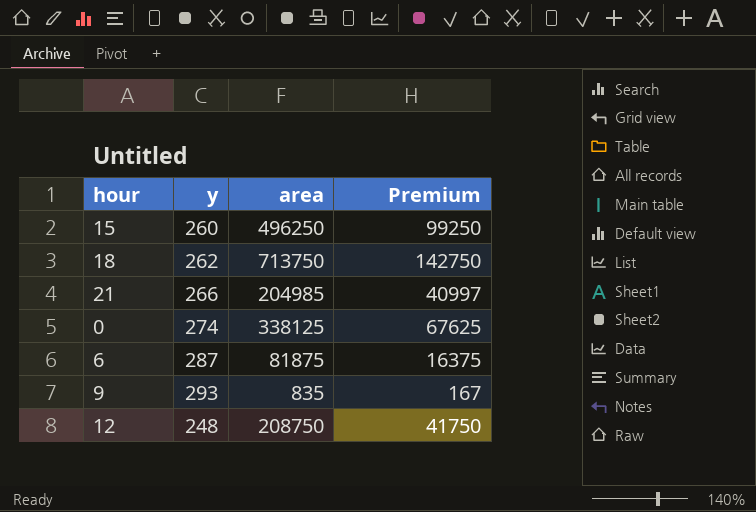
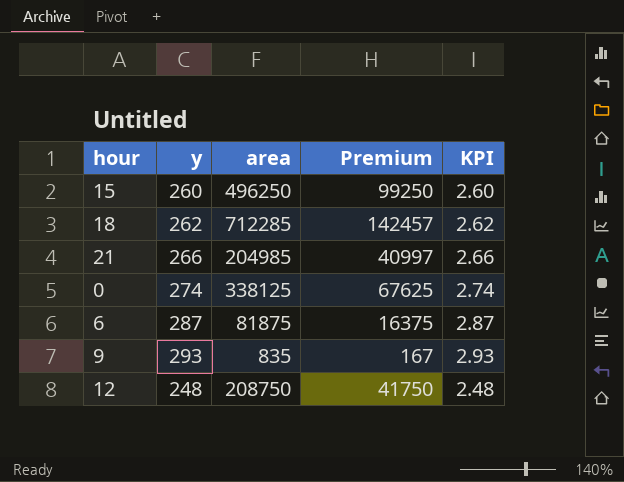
column KPI | formula: none -> [y] * 0.01
18 | area: 713750 -> 712285
18 | Premium: 142750 -> 142457

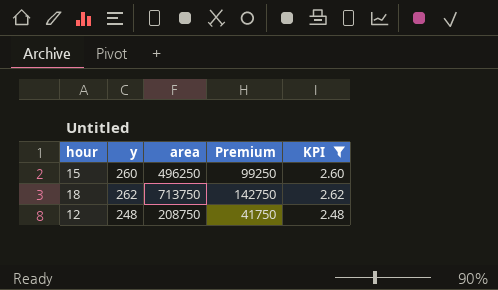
filter: none -> KPI <= 2.62
18 | area: 712285 -> 713750
18 | Premium: 142457 -> 142750

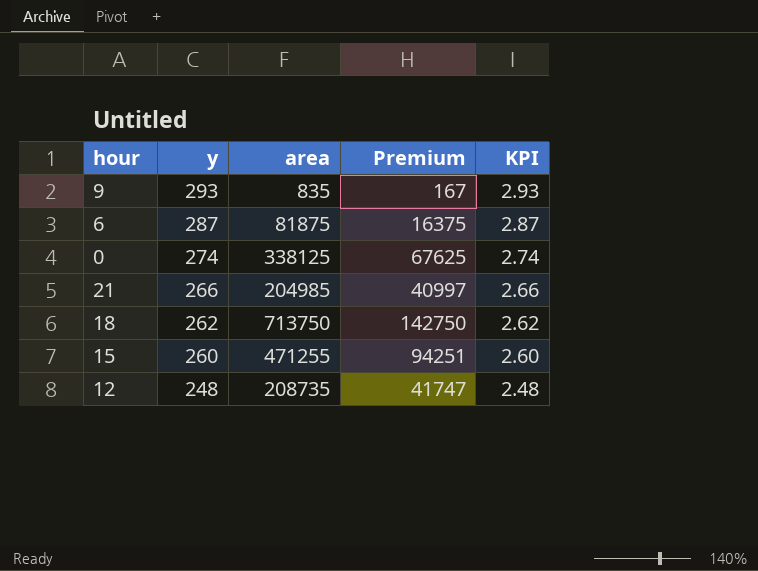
filter: KPI <= 2.62 -> none
row order: none -> y descending
15 | area: 496250 -> 471255
15 | Premium: 99250 -> 94251
12 | area: 208750 -> 208735
12 | Premium: 41750 -> 41747

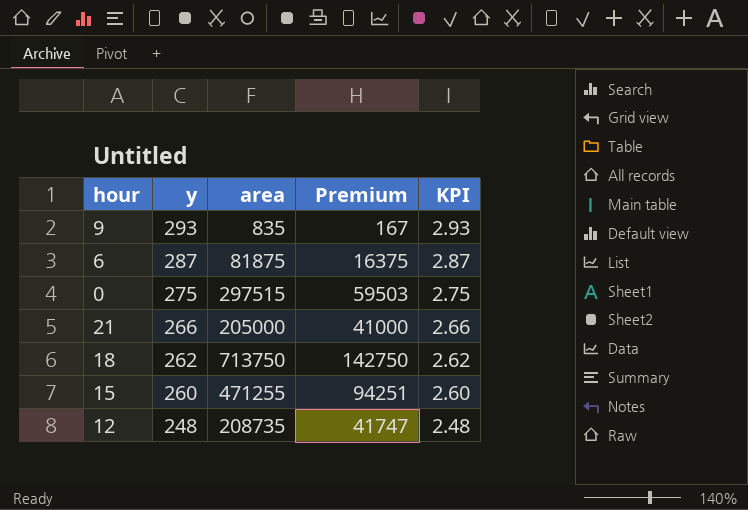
0 | y: 274 -> 275
0 | area: 338125 -> 297515
0 | Premium: 67625 -> 59503
0 | KPI: 2.74 -> 2.75
21 | area: 204985 -> 205000
21 | Premium: 40997 -> 41000

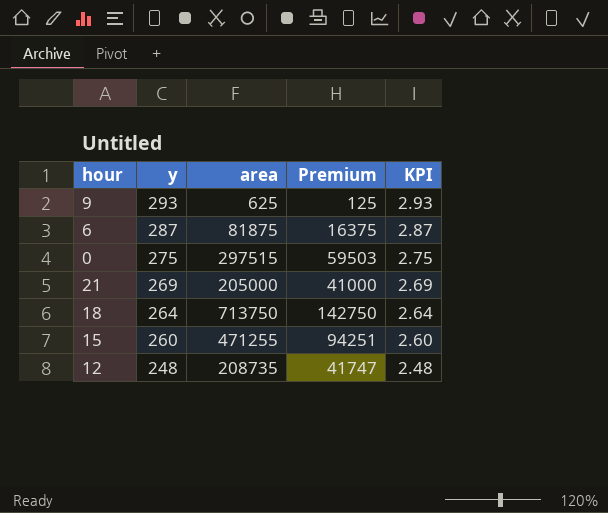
9 | area: 835 -> 625
9 | Premium: 167 -> 125
21 | y: 266 -> 269
21 | KPI: 2.66 -> 2.69
18 | y: 262 -> 264
18 | KPI: 2.62 -> 2.64

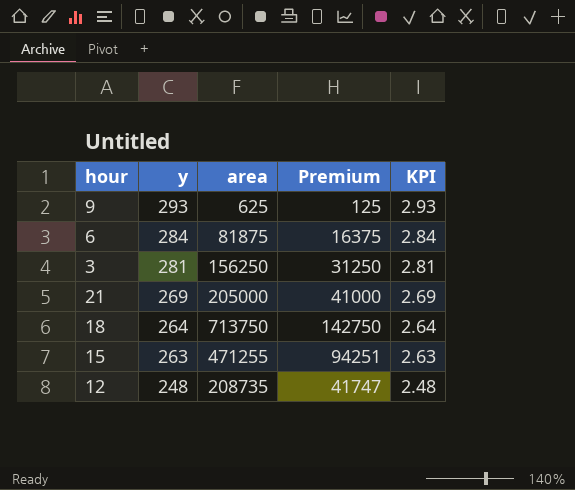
row 0: 275 | 297515 | 59503 | 2.75 -> none
6 | y: 287 -> 284
6 | KPI: 2.87 -> 2.84
row 3: none -> 281 | 156250 | 31250 | 2.81
15 | y: 260 -> 263
15 | KPI: 2.60 -> 2.63

